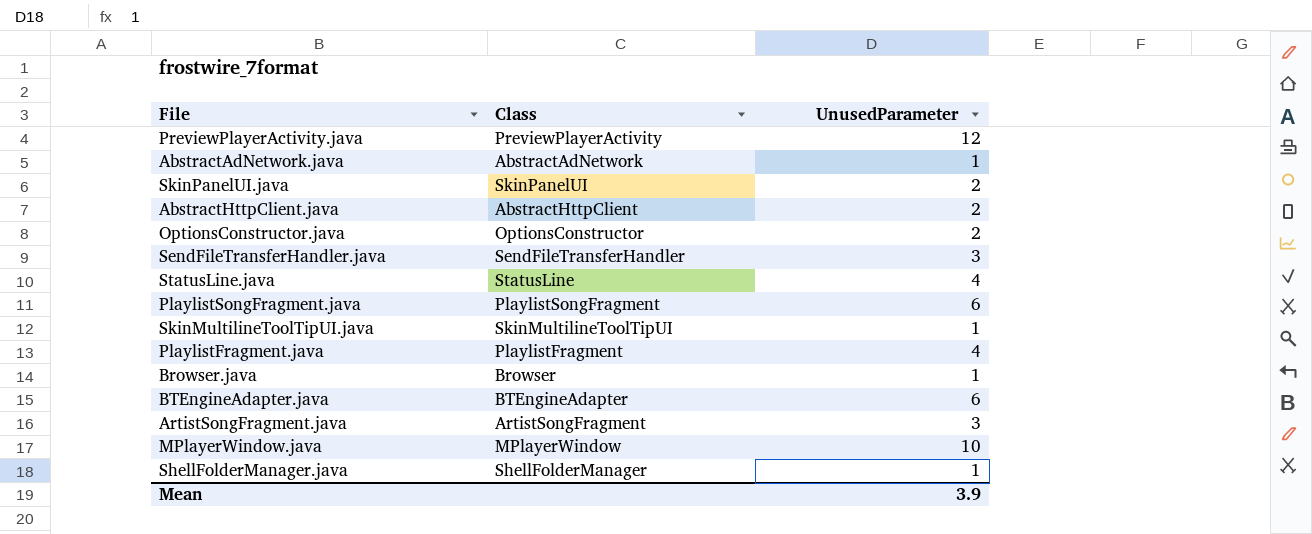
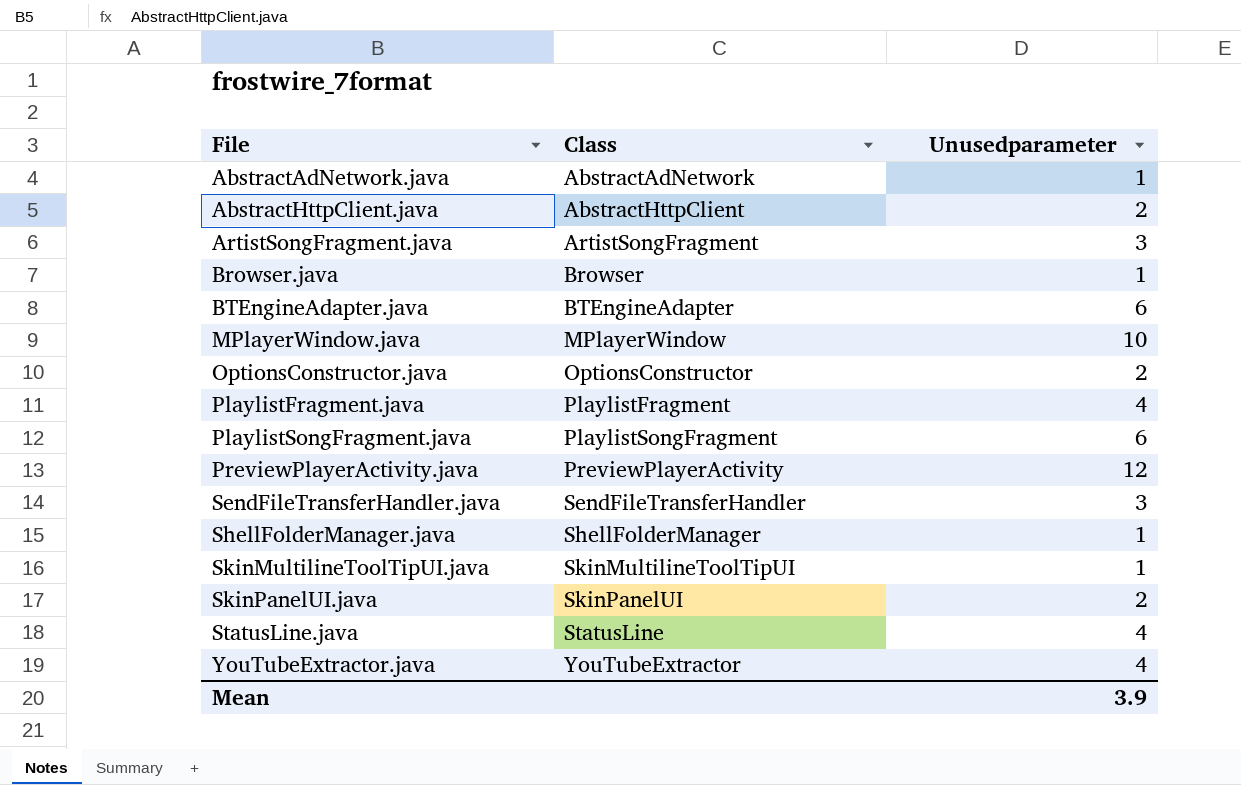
row order: none -> File ascending
column name: UnusedParameter -> Unusedparameter
row YouTubeExtractor.java: none -> YouTubeExtractor | 4

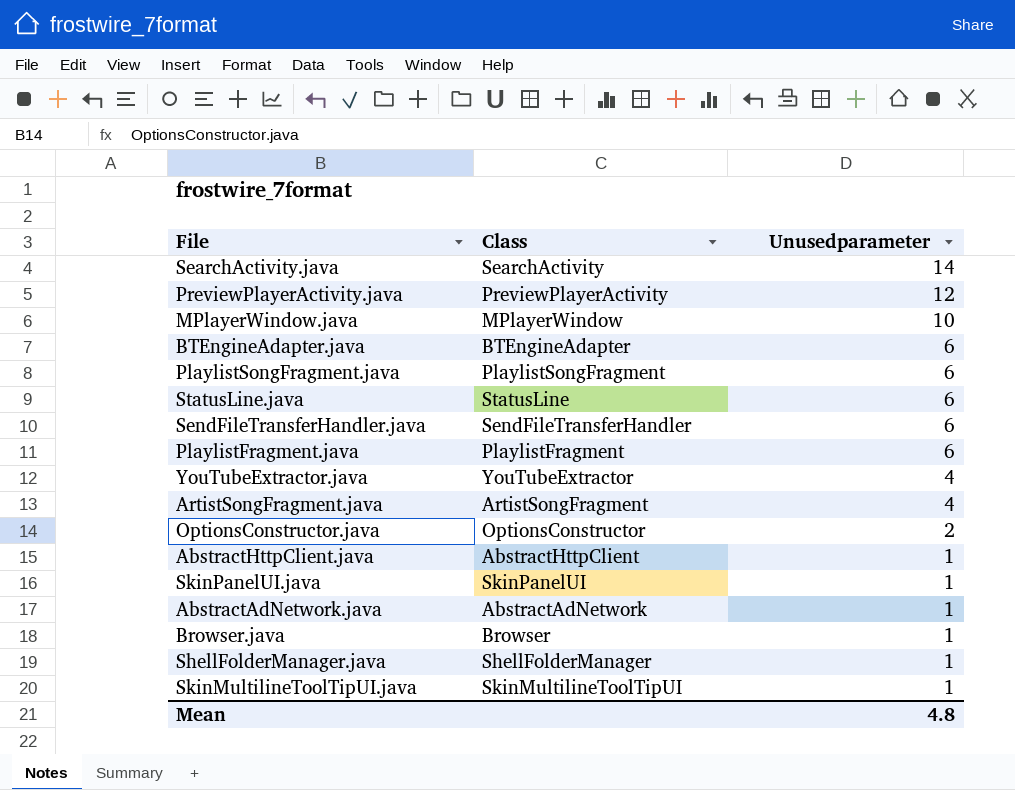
row order: File ascending -> Unusedparameter descending
row SearchActivity.java: none -> SearchActivity | 14
StatusLine.java | Unusedparameter: 4 -> 6
SendFileTransferHandler.java | Unusedparameter: 3 -> 6
PlaylistFragment.java | Unusedparameter: 4 -> 6
ArtistSongFragment.java | Unusedparameter: 3 -> 4
AbstractHttpClient.java | Unusedparameter: 2 -> 1
SkinPanelUI.java | Unusedparameter: 2 -> 1
Mean | Unusedparameter: 3.9 -> 4.8

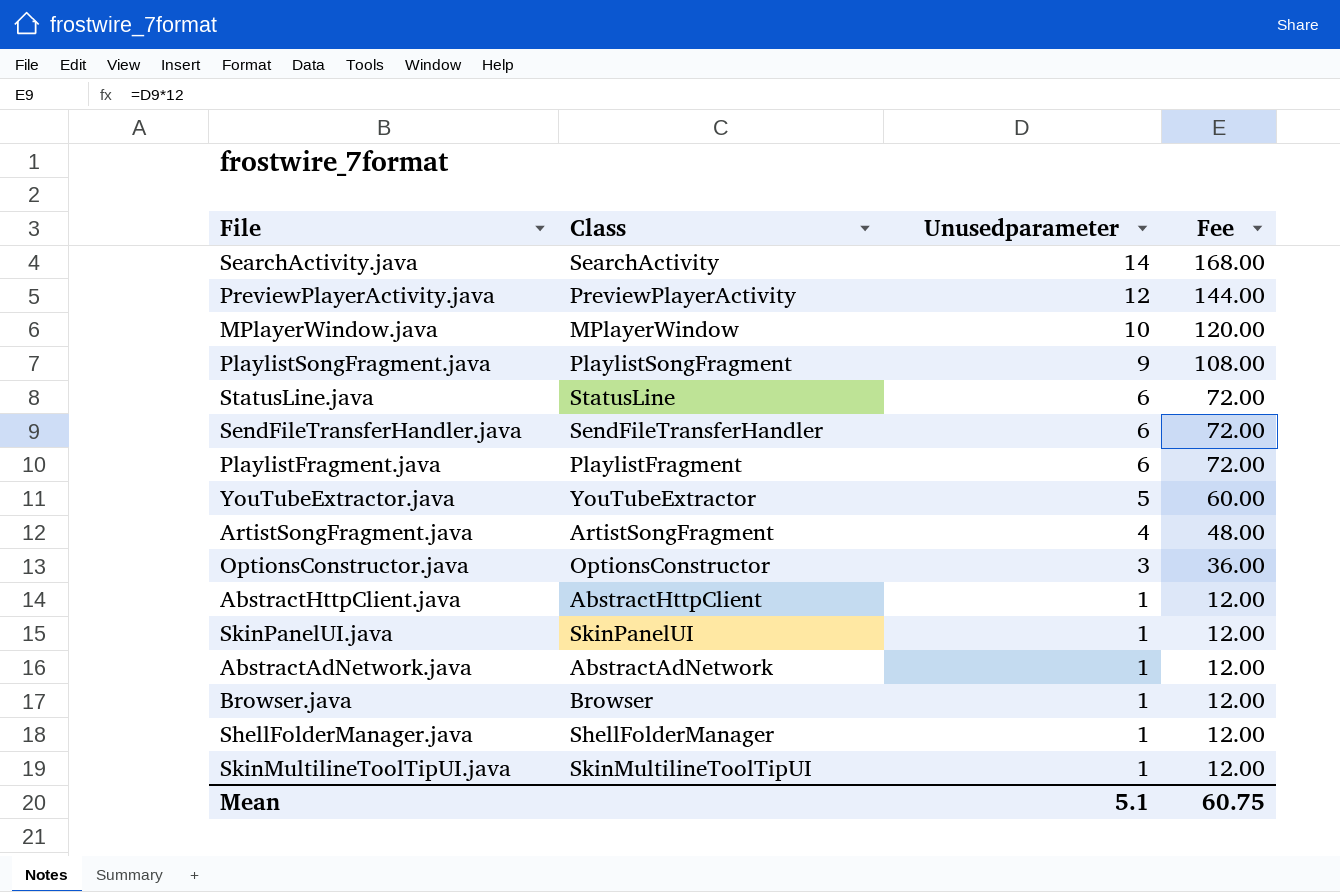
column Fee | formula: none -> [Unusedparameter] * 12
row BTEngineAdapter.java: BTEngineAdapter | 6 -> none
PlaylistSongFragment.java | Unusedparameter: 6 -> 9
YouTubeExtractor.java | Unusedparameter: 4 -> 5
OptionsConstructor.java | Unusedparameter: 2 -> 3
Mean | Unusedparameter: 4.8 -> 5.1

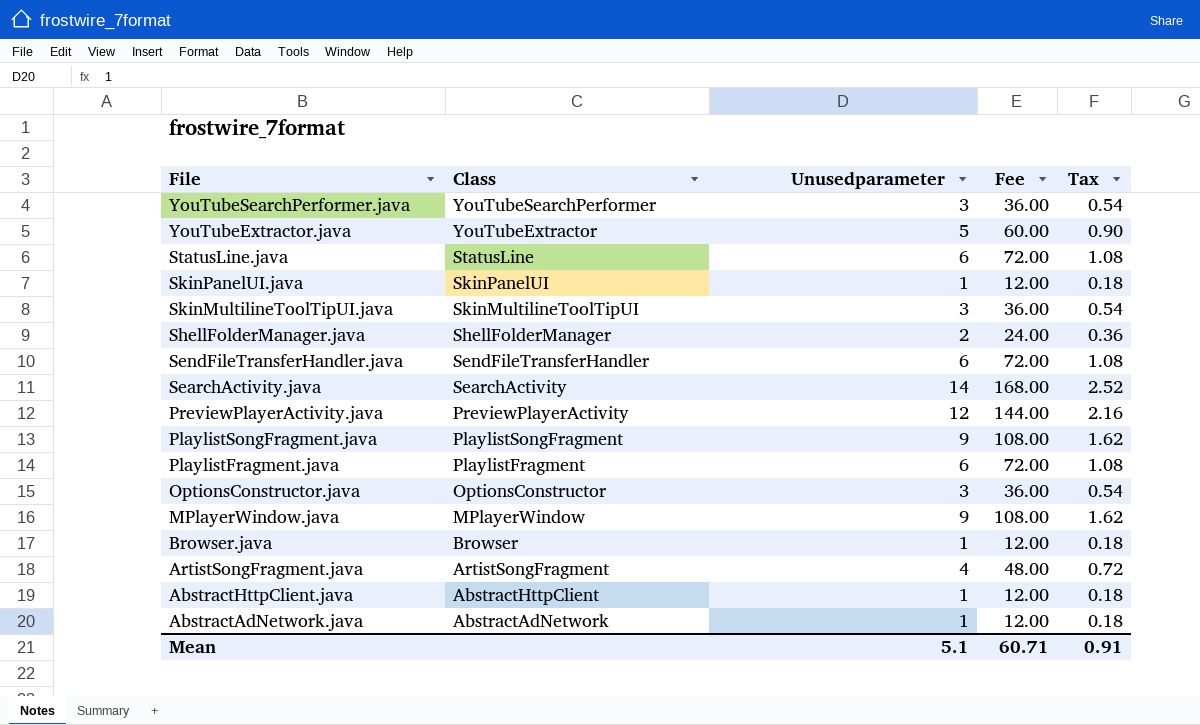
row order: Unusedparameter descending -> File descending
column Tax | formula: none -> [Unusedparameter] * 0.18
row YouTubeSearchPerformer.java: none -> YouTubeSearchPerformer | 3 | 36.00 | 0.54
SkinMultilineToolTipUI.java | Unusedparameter: 1 -> 3
SkinMultilineToolTipUI.java | Fee: 12.00 -> 36.00
ShellFolderManager.java | Unusedparameter: 1 -> 2
ShellFolderManager.java | Fee: 12.00 -> 24.00
MPlayerWindow.java | Unusedparameter: 10 -> 9
MPlayerWindow.java | Fee: 120.00 -> 108.00
Mean | Fee: 60.75 -> 60.71

